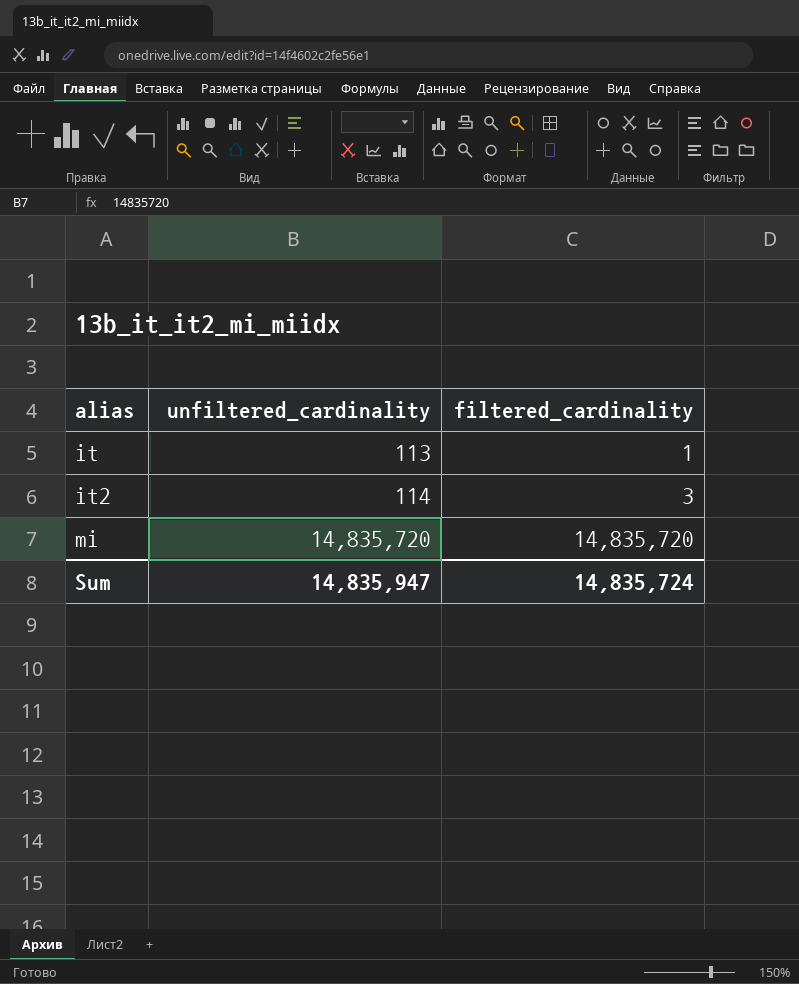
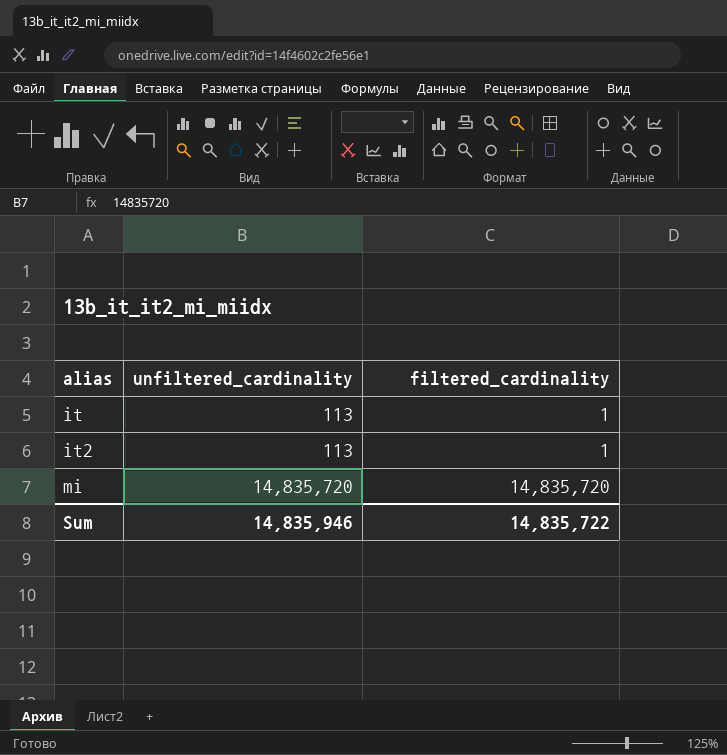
it2 | unfiltered_cardinality: 114 -> 113
it2 | filtered_cardinality: 3 -> 1
Sum | unfiltered_cardinality: 14,835,947 -> 14,835,946
Sum | filtered_cardinality: 14,835,724 -> 14,835,722

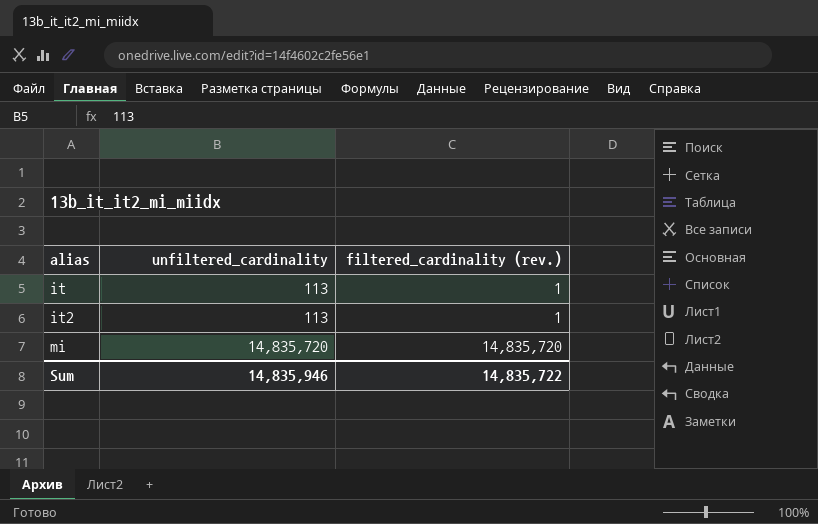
column name: filtered_cardinality -> filtered_cardinality (rev.)

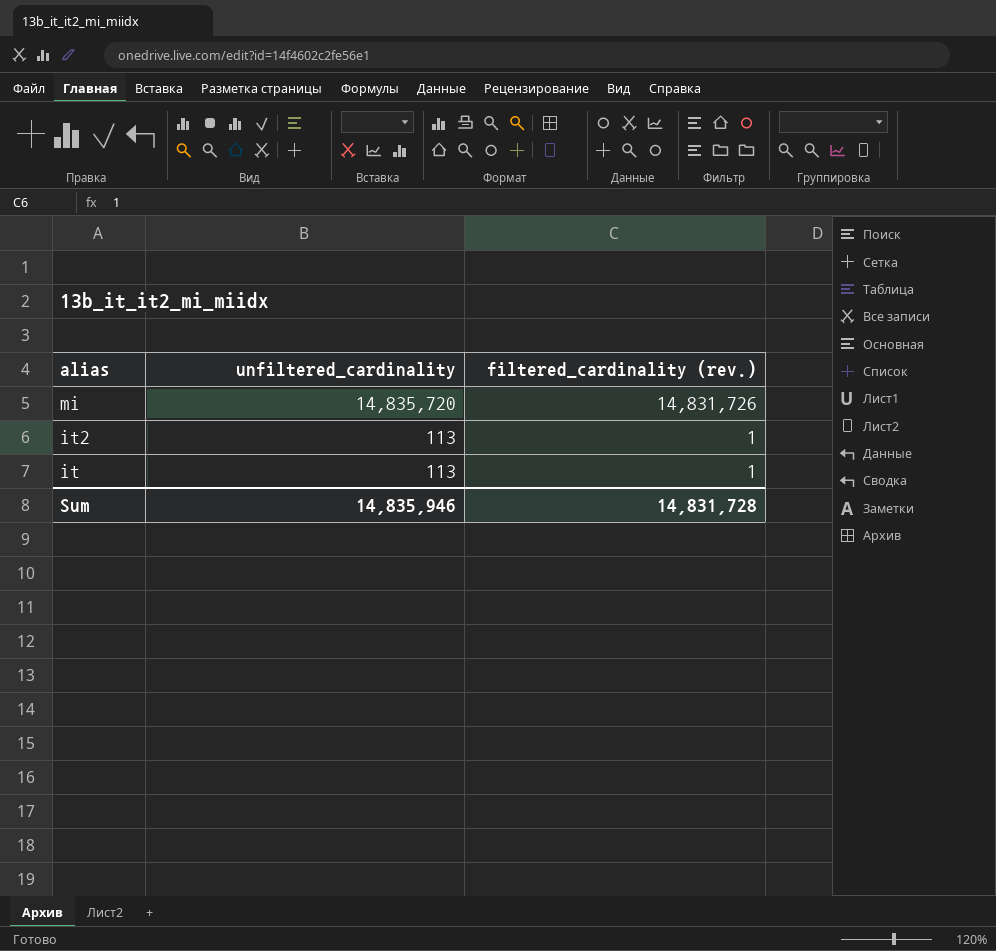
row order: alias ascending -> alias descending
mi | filtered_cardinality (rev.): 14,835,720 -> 14,831,726
Sum | filtered_cardinality (rev.): 14,835,722 -> 14,831,728

